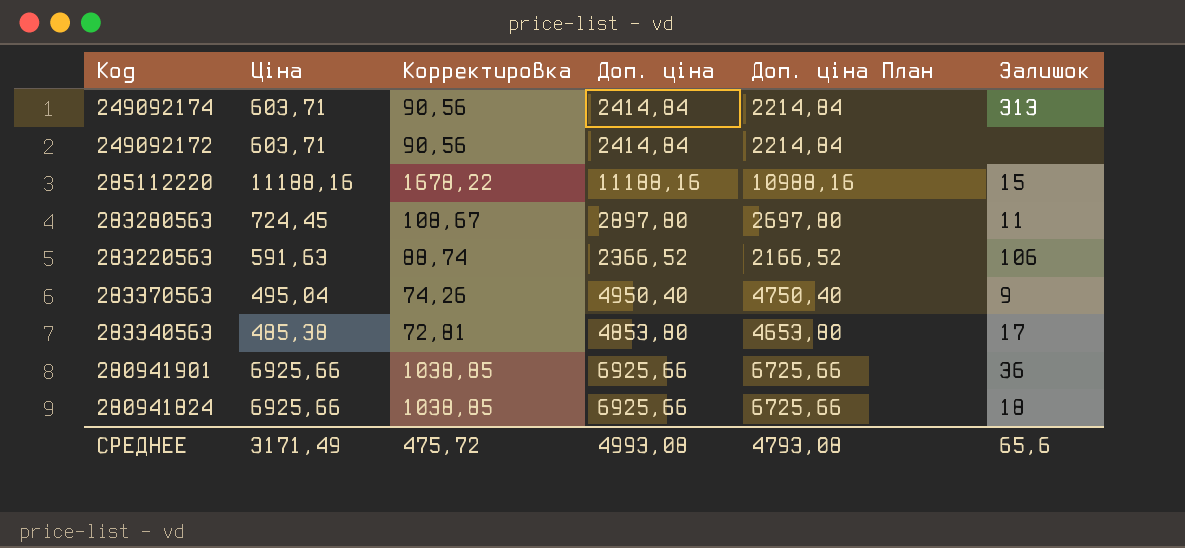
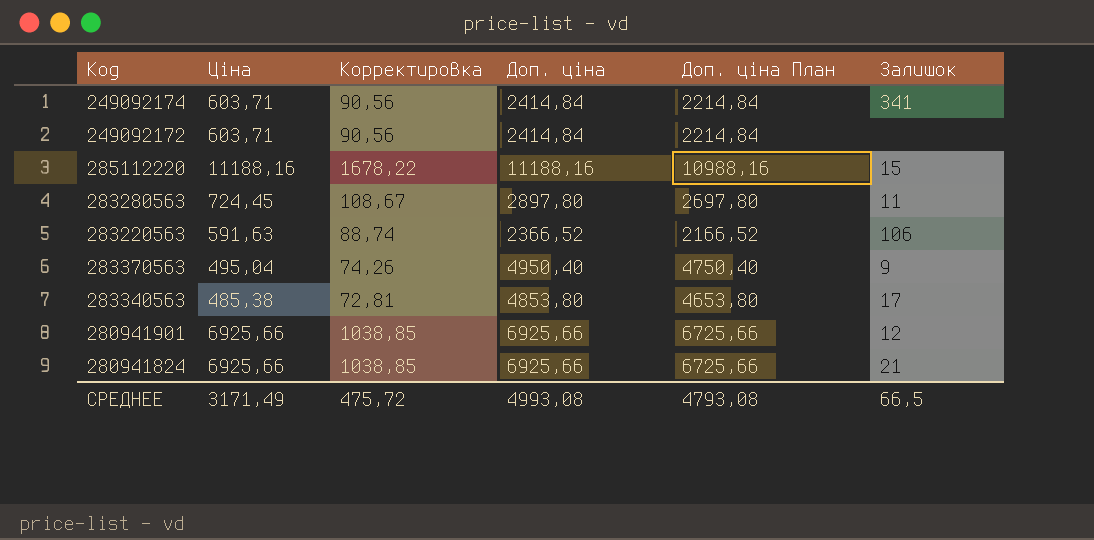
249092174 | Залишок: 313 -> 341
280941901 | Залишок: 36 -> 12
280941824 | Залишок: 18 -> 21
СРЕДНЕЕ | Залишок: 65,6 -> 66,5

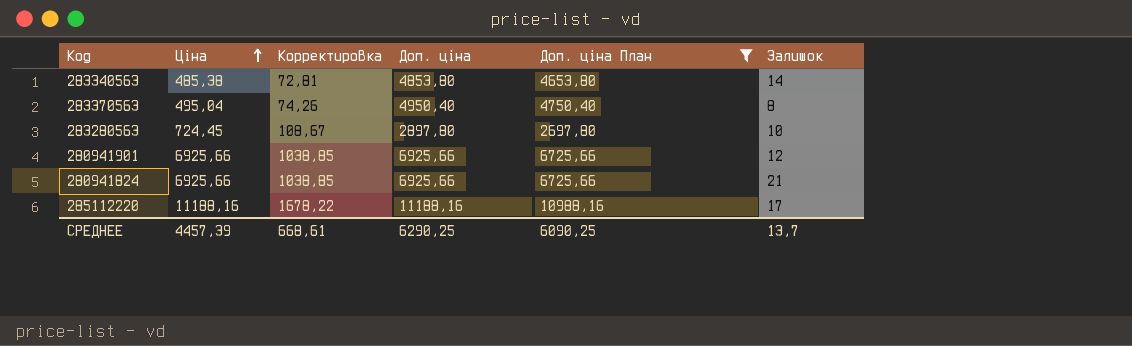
filter: none -> Доп. ціна План >= 2697,80
row order: none -> Ціна ascending
283340563 | Залишок: 17 -> 14
283370563 | Залишок: 9 -> 8
283280563 | Залишок: 11 -> 10
285112220 | Залишок: 15 -> 17
СРЕДНЕЕ | Ціна: 3171,49 -> 4457,39
СРЕДНЕЕ | Корректировка: 475,72 -> 668,61
СРЕДНЕЕ | Доп. ціна: 4993,08 -> 6290,25
СРЕДНЕЕ | Доп. ціна План: 4793,08 -> 6090,25
СРЕДНЕЕ | Залишок: 66,5 -> 13,7

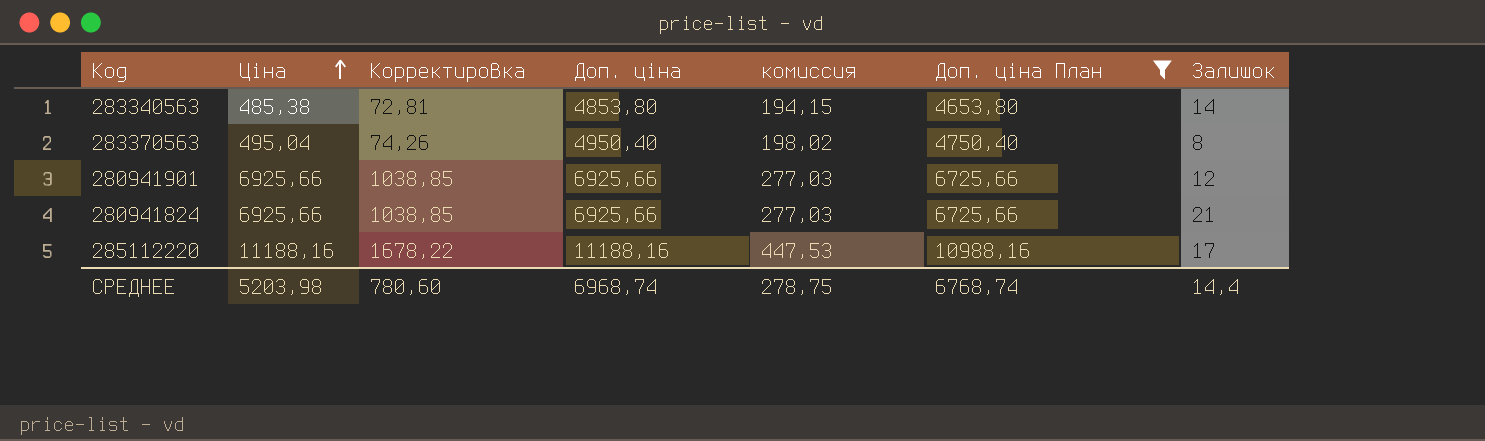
column комиссия | formula: none -> [Доп. ціна] * 0,04
row 283280563: 724,45 | 108,67 | 2897,80 | 2697,80 | 10 -> none
СРЕДНЕЕ | Ціна: 4457,39 -> 5203,98
СРЕДНЕЕ | Корректировка: 668,61 -> 780,60
СРЕДНЕЕ | Доп. ціна: 6290,25 -> 6968,74
СРЕДНЕЕ | Доп. ціна План: 6090,25 -> 6768,74
СРЕДНЕЕ | Залишок: 13,7 -> 14,4

